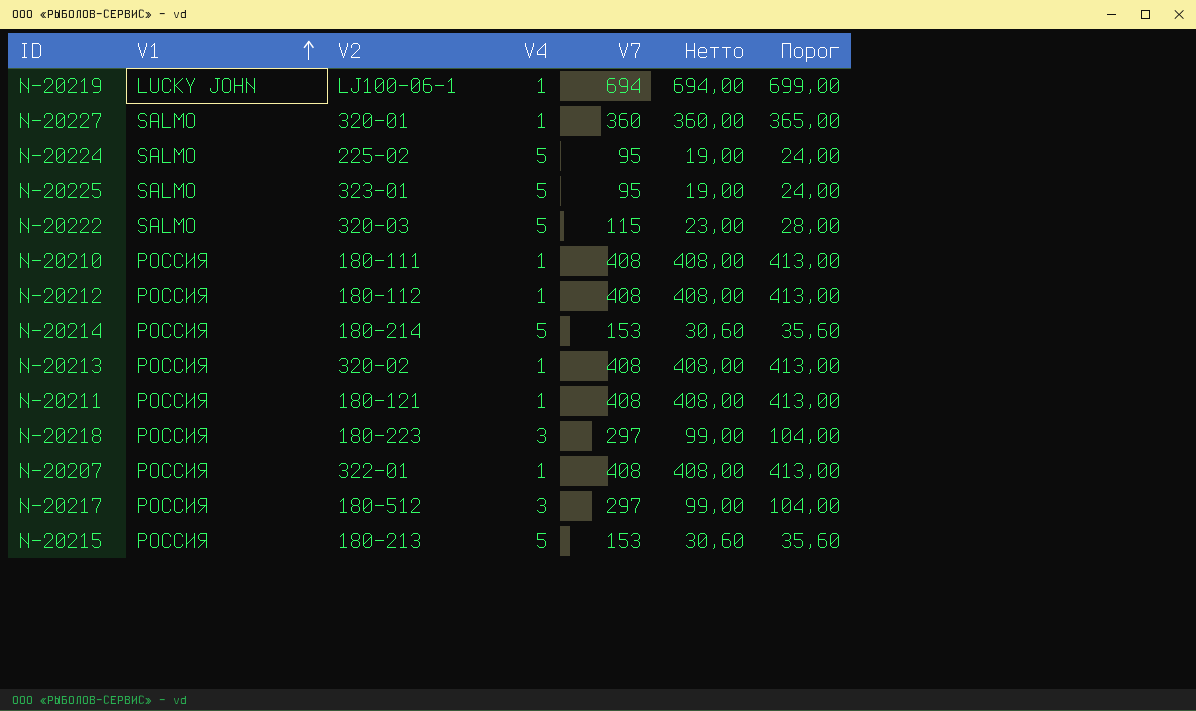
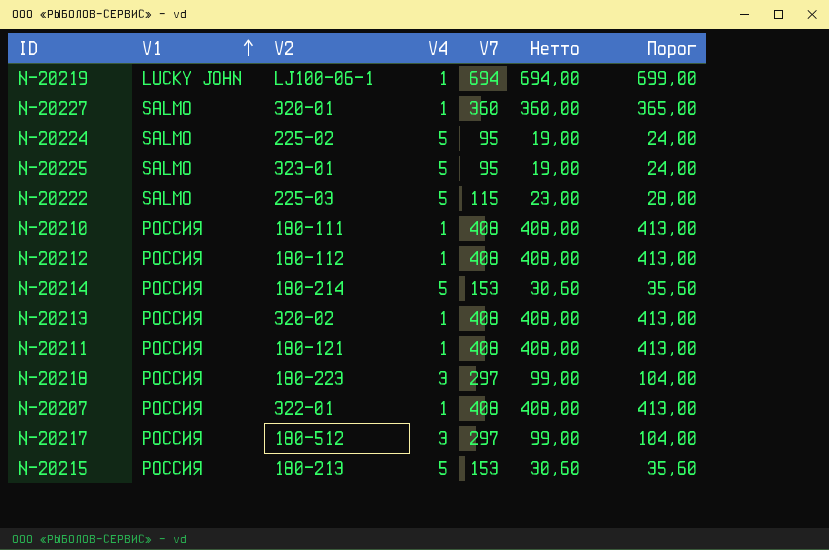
N-20222 | V2: 320-03 -> 225-03

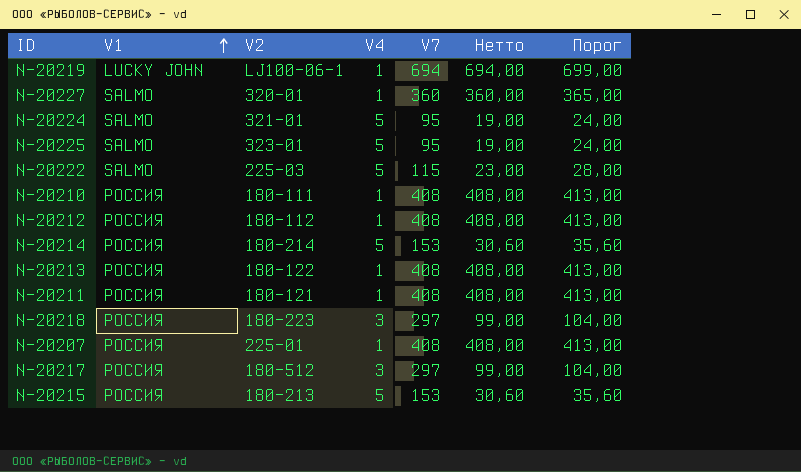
N-20224 | V2: 225-02 -> 321-01
N-20213 | V2: 320-02 -> 180-122
N-20207 | V2: 322-01 -> 225-01

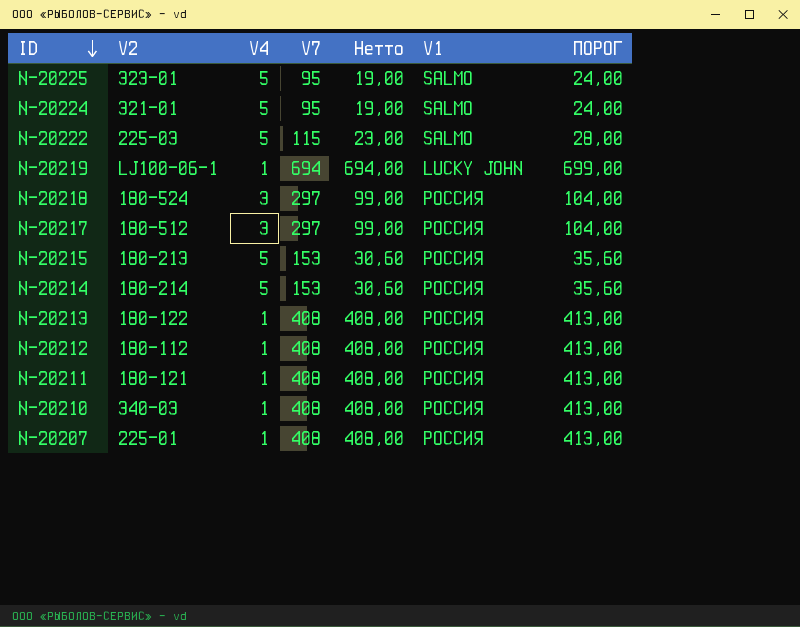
row order: V1 ascending -> ID descending
column V1 | position: 2 -> 6
column name: Порог -> ПОРОГ
row N-20227: SALMO | 320-01 | 1 | 360 | 360,00 | 365,00 -> none
N-20218 | V2: 180-223 -> 180-524
N-20210 | V2: 180-111 -> 340-03

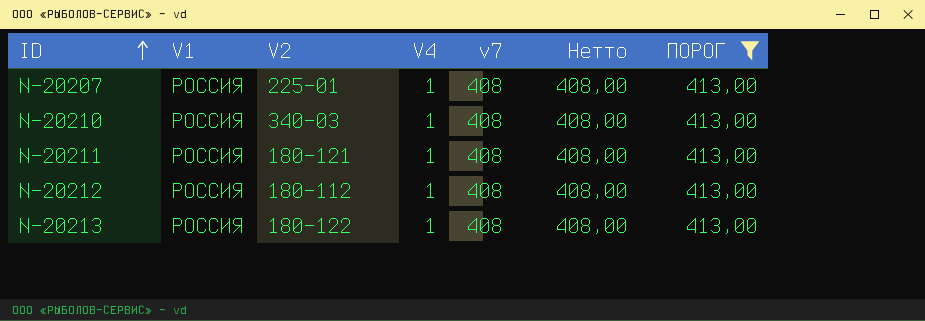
filter: none -> ПОРОГ = 413,00
row order: ID descending -> ID ascending
column V1 | position: 6 -> 2
column name: V7 -> v7

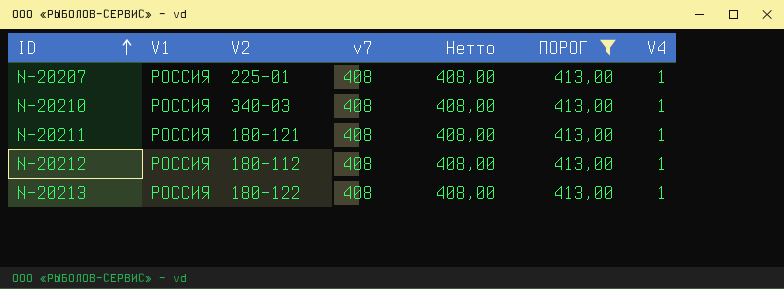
column V4 | position: 4 -> 7

